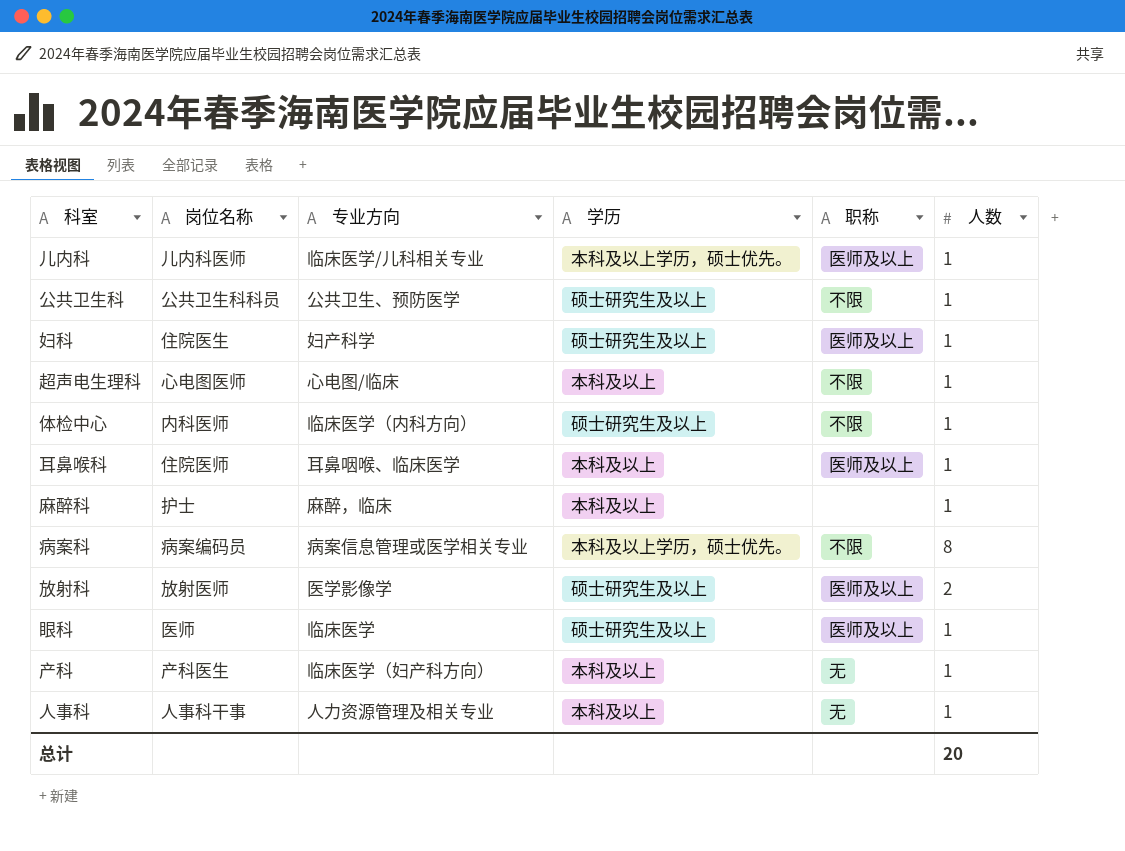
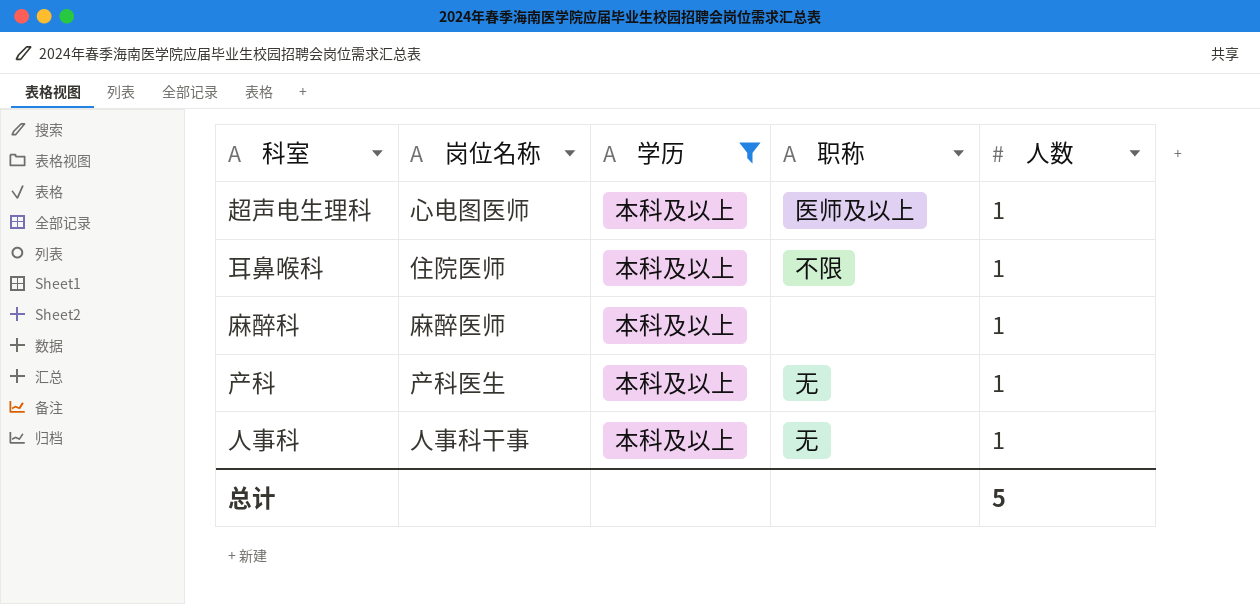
filter: none -> 学历 = 本科及以上
column 专业方向 | position: 3 -> none
超声电生理科 | 职称: 不限 -> 医师及以上
耳鼻喉科 | 职称: 医师及以上 -> 不限
麻醉科 | 岗位名称: 护士 -> 麻醉医师
总计 | 人数: 20 -> 5

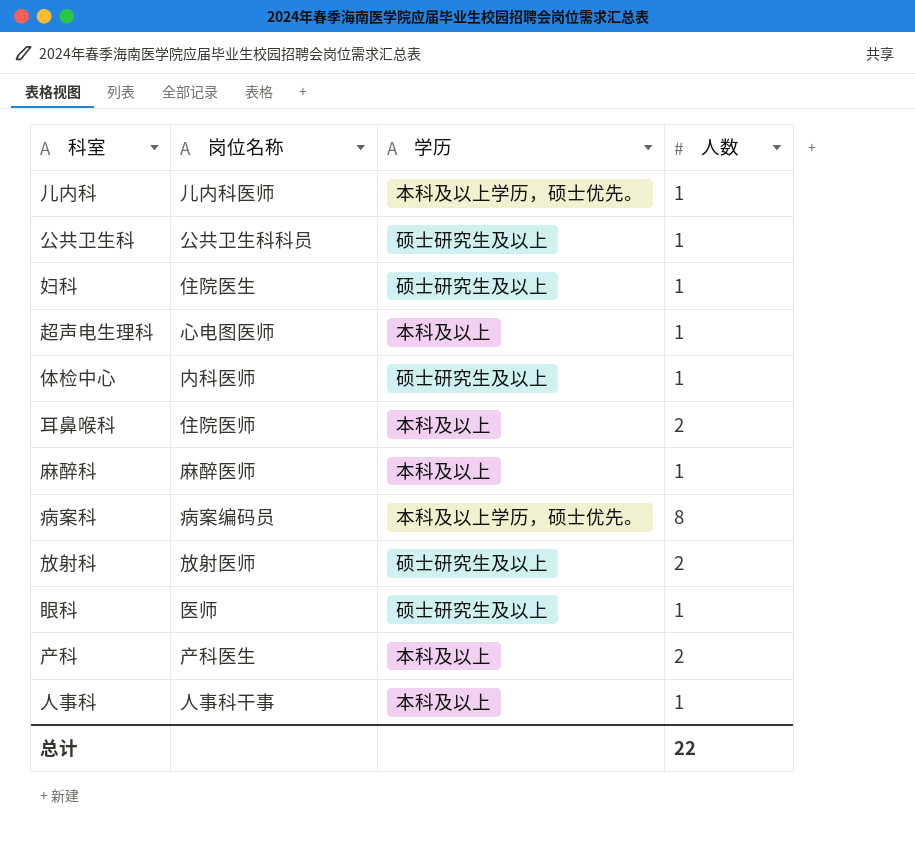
filter: 学历 = 本科及以上 -> none
column 职称 | position: 4 -> none
耳鼻喉科 | 人数: 1 -> 2
产科 | 人数: 1 -> 2
总计 | 人数: 5 -> 22

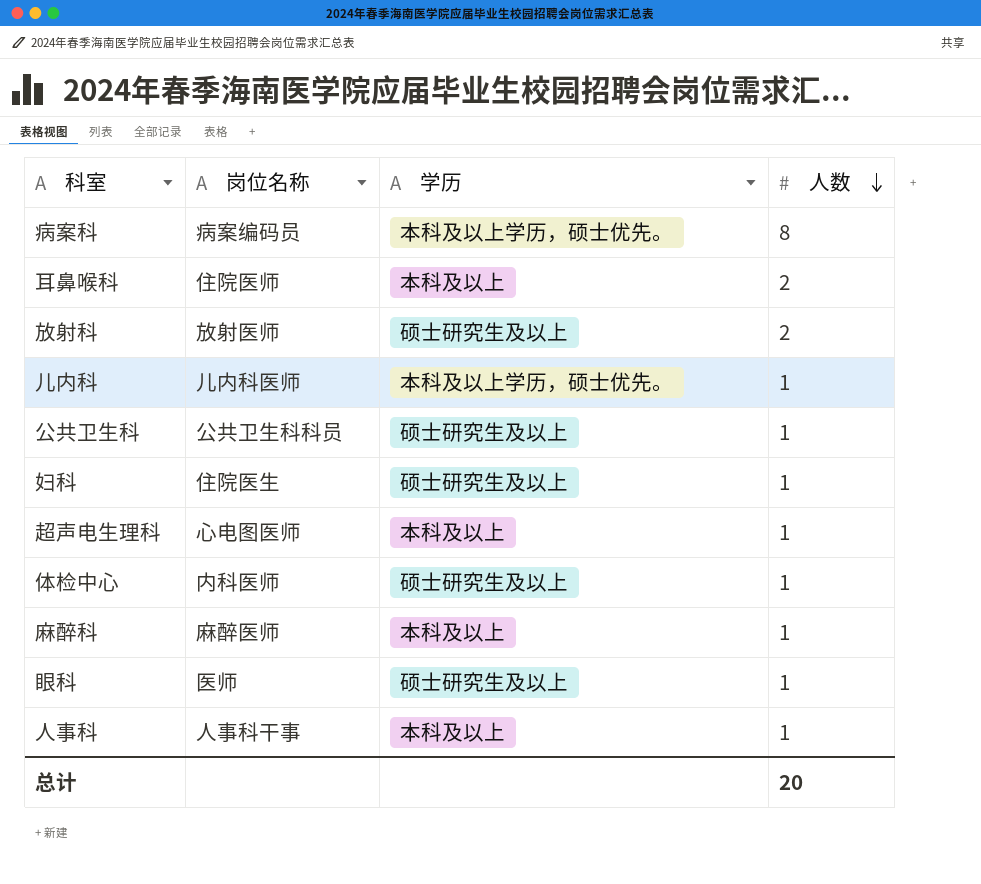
row order: none -> 人数 descending
row 产科: 产科医生 | 本科及以上 | 2 -> none
总计 | 人数: 22 -> 20

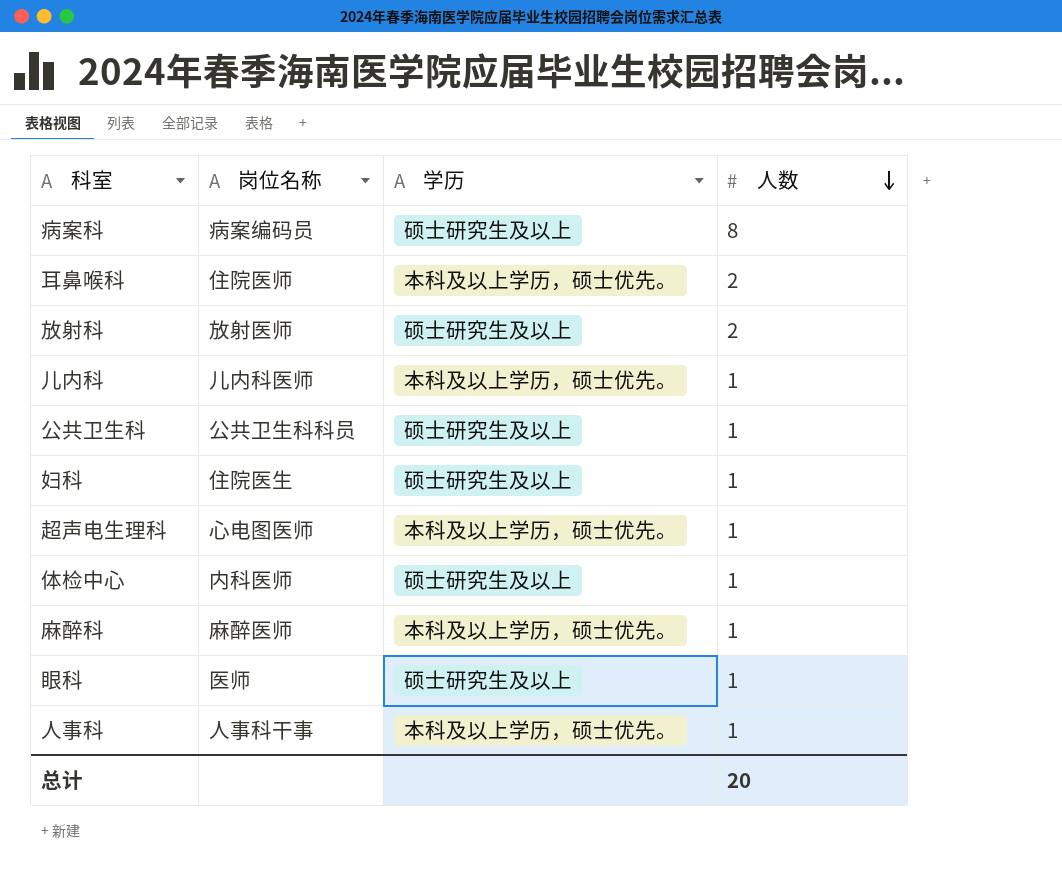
病案科 | 学历: 本科及以上学历，硕士优先。 -> 硕士研究生及以上
耳鼻喉科 | 学历: 本科及以上 -> 本科及以上学历，硕士优先。
超声电生理科 | 学历: 本科及以上 -> 本科及以上学历，硕士优先。
麻醉科 | 学历: 本科及以上 -> 本科及以上学历，硕士优先。
人事科 | 学历: 本科及以上 -> 本科及以上学历，硕士优先。

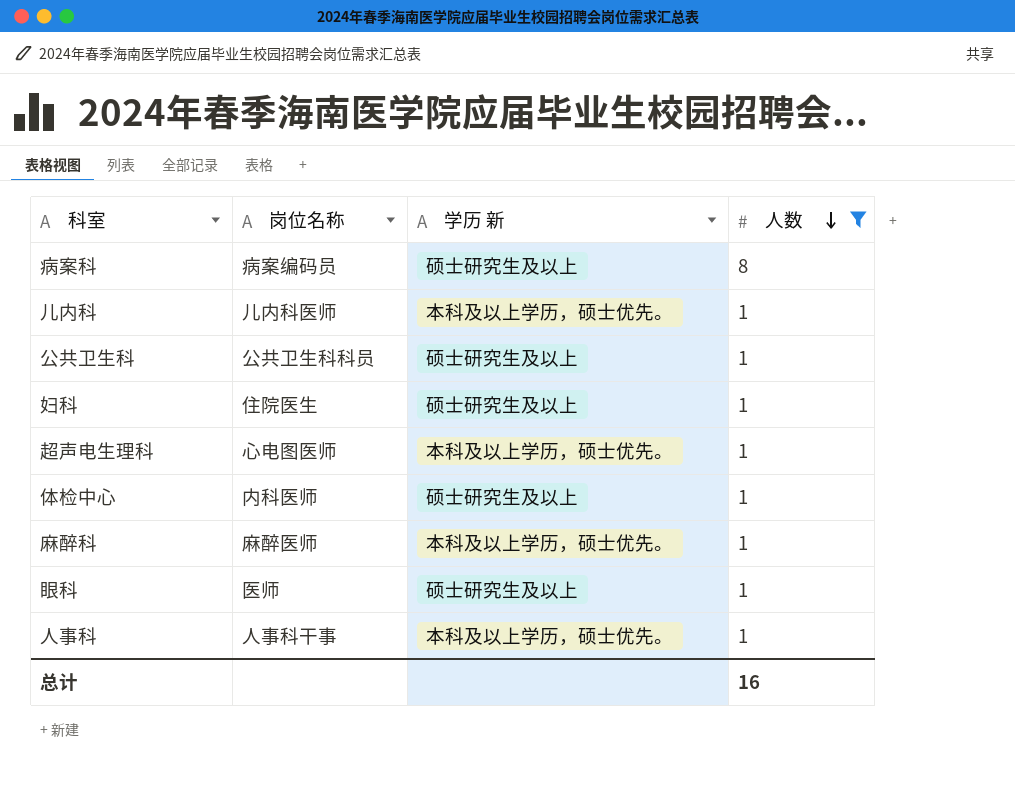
filter: none -> 人数 != 2
column name: 学历 -> 学历 新
总计 | 人数: 20 -> 16

